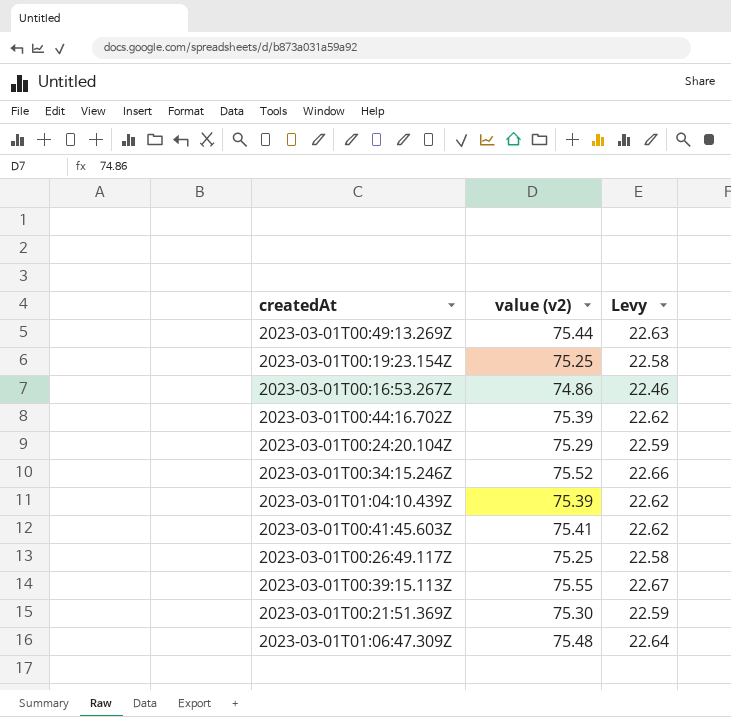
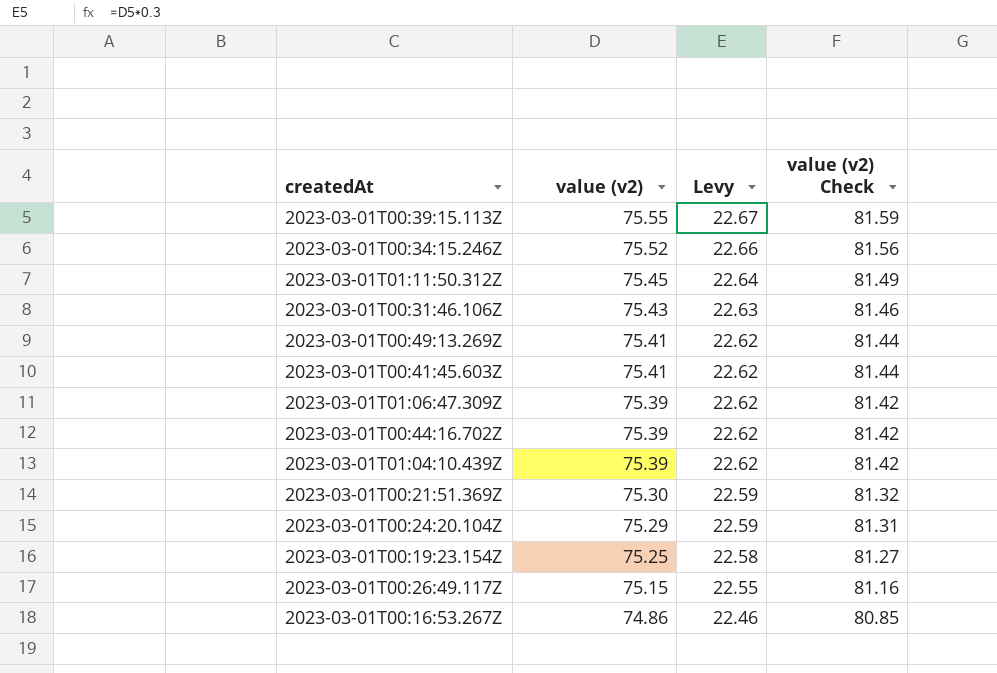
row order: none -> value (v2) descending
column value (v2) Check | formula: none -> [value (v2)] * 1.08
row 2023-03-01T01:11:50.312Z: none -> 75.45 | 22.64 | 81.49
row 2023-03-01T00:31:46.106Z: none -> 75.43 | 22.63 | 81.46
2023-03-01T00:49:13.269Z | value (v2): 75.44 -> 75.41
2023-03-01T00:49:13.269Z | Levy: 22.63 -> 22.62
2023-03-01T01:06:47.309Z | value (v2): 75.48 -> 75.39
2023-03-01T01:06:47.309Z | Levy: 22.64 -> 22.62
2023-03-01T00:26:49.117Z | value (v2): 75.25 -> 75.15
2023-03-01T00:26:49.117Z | Levy: 22.58 -> 22.55

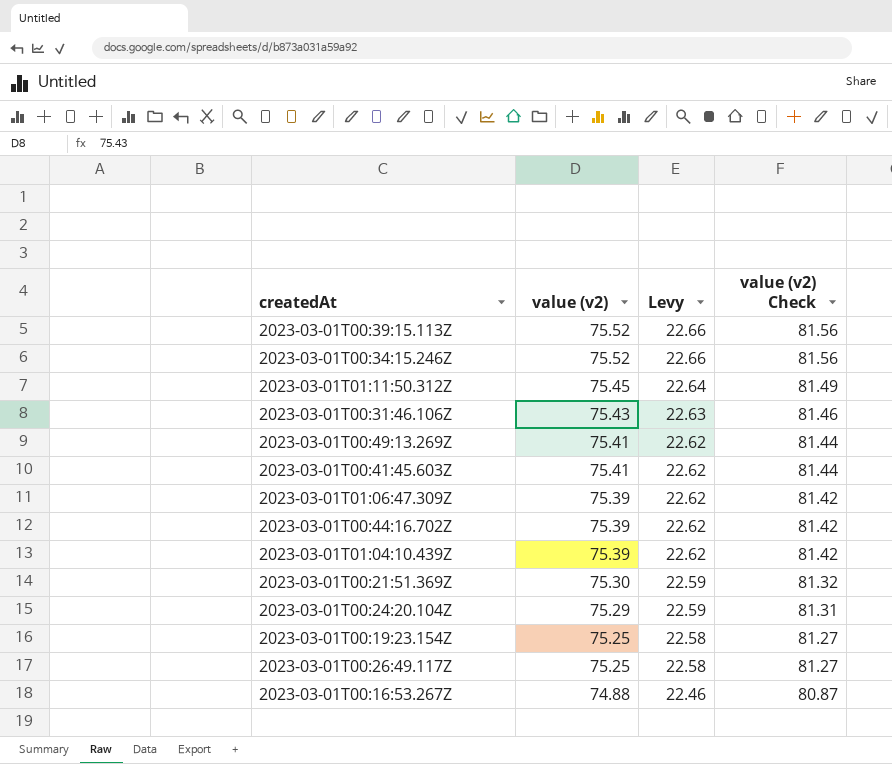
2023-03-01T00:39:15.113Z | value (v2): 75.55 -> 75.52
2023-03-01T00:39:15.113Z | Levy: 22.67 -> 22.66
2023-03-01T00:39:15.113Z | value (v2) Check: 81.59 -> 81.56
2023-03-01T00:26:49.117Z | value (v2): 75.15 -> 75.25
2023-03-01T00:26:49.117Z | Levy: 22.55 -> 22.58
2023-03-01T00:26:49.117Z | value (v2) Check: 81.16 -> 81.27
2023-03-01T00:16:53.267Z | value (v2): 74.86 -> 74.88
2023-03-01T00:16:53.267Z | value (v2) Check: 80.85 -> 80.87

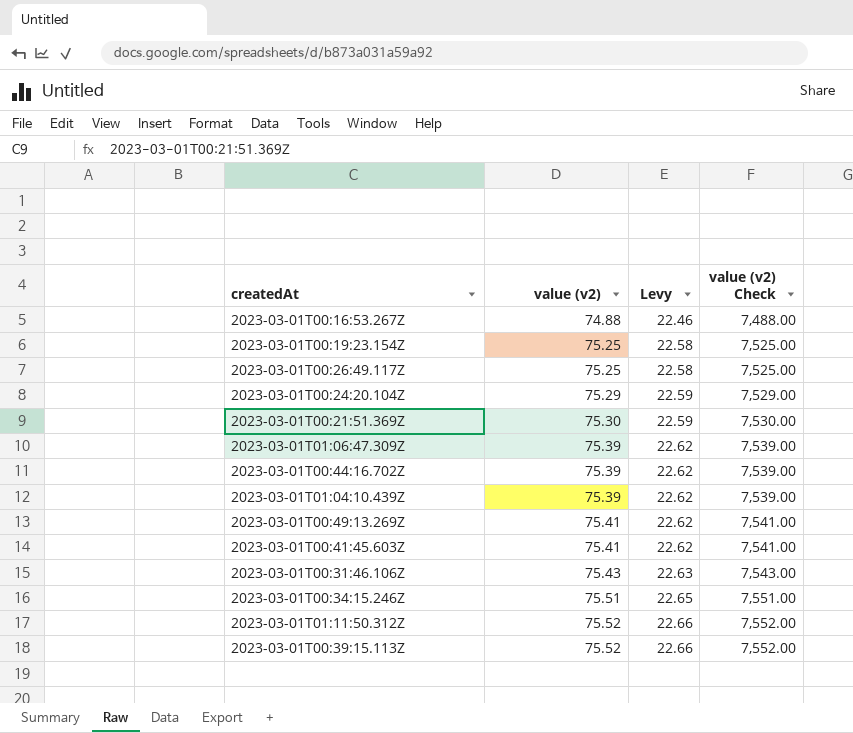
row order: value (v2) descending -> value (v2) ascending
column value (v2) Check | formula: [value (v2)] * 1.08 -> [value (v2)] * 100
2023-03-01T00:34:15.246Z | value (v2): 75.52 -> 75.51
2023-03-01T00:34:15.246Z | Levy: 22.66 -> 22.65
2023-03-01T01:11:50.312Z | value (v2): 75.45 -> 75.52
2023-03-01T01:11:50.312Z | Levy: 22.64 -> 22.66

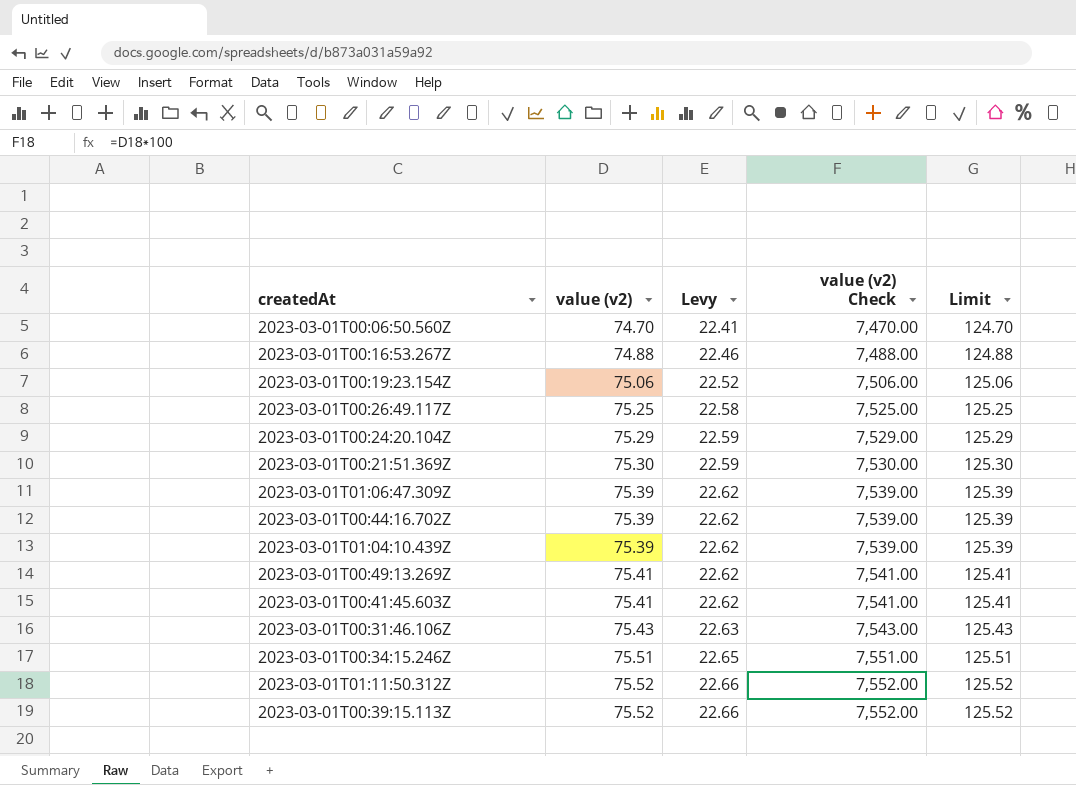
column Limit | formula: none -> [value (v2)] + 50
row 2023-03-01T00:06:50.560Z: none -> 74.70 | 22.41 | 7,470.00 | 124.70
2023-03-01T00:19:23.154Z | value (v2): 75.25 -> 75.06
2023-03-01T00:19:23.154Z | Levy: 22.58 -> 22.52
2023-03-01T00:19:23.154Z | value (v2) Check: 7,525.00 -> 7,506.00

